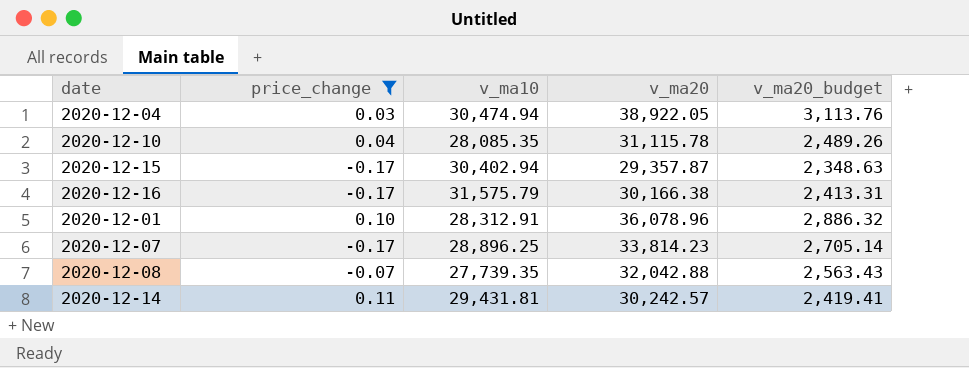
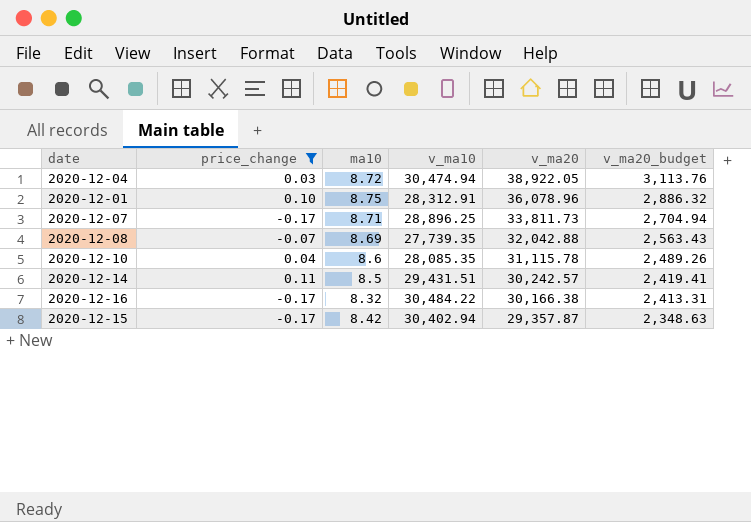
row order: none -> v_ma20 descending
column ma10 | position: none -> 3
2020-12-07 | v_ma20: 33,814.23 -> 33,811.73
2020-12-07 | v_ma20_budget: 2,705.14 -> 2,704.94
2020-12-14 | v_ma10: 29,431.81 -> 29,431.51
2020-12-16 | v_ma10: 31,575.79 -> 30,484.22

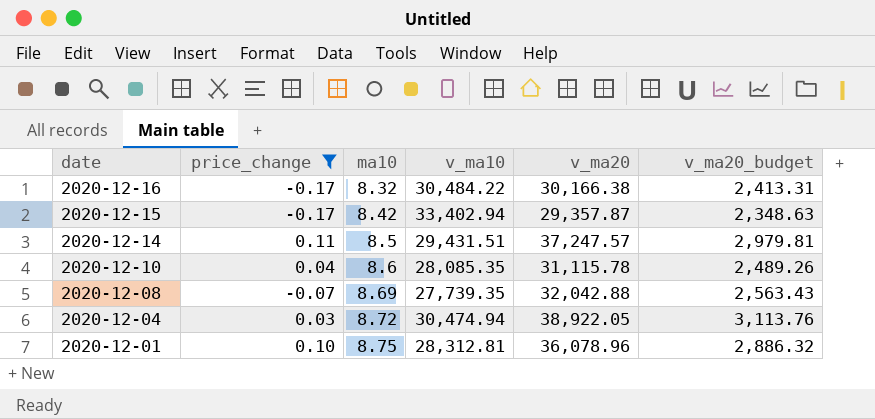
row order: v_ma20 descending -> date descending
row 2020-12-07: -0.17 | 8.71 | 28,896.25 | 33,811.73 | 2,704.94 -> none
2020-12-15 | v_ma10: 30,402.94 -> 33,402.94
2020-12-14 | v_ma20: 30,242.57 -> 37,247.57
2020-12-14 | v_ma20_budget: 2,419.41 -> 2,979.81
2020-12-01 | v_ma10: 28,312.91 -> 28,312.81

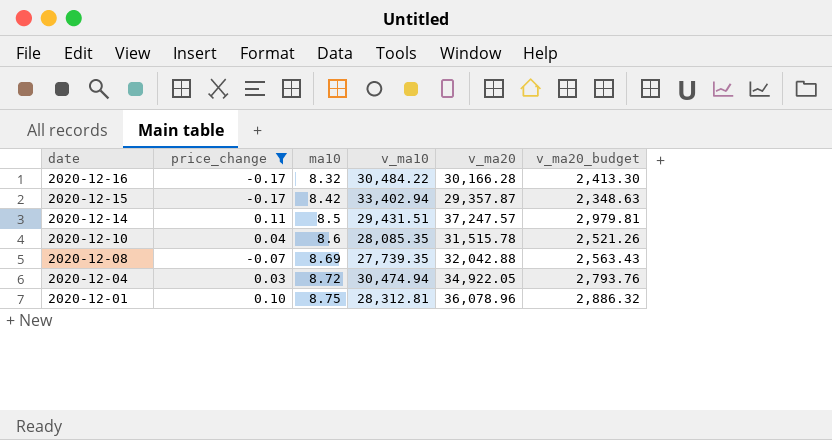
2020-12-16 | v_ma20: 30,166.38 -> 30,166.28
2020-12-16 | v_ma20_budget: 2,413.31 -> 2,413.30
2020-12-10 | v_ma20: 31,115.78 -> 31,515.78
2020-12-10 | v_ma20_budget: 2,489.26 -> 2,521.26
2020-12-04 | v_ma20: 38,922.05 -> 34,922.05
2020-12-04 | v_ma20_budget: 3,113.76 -> 2,793.76

